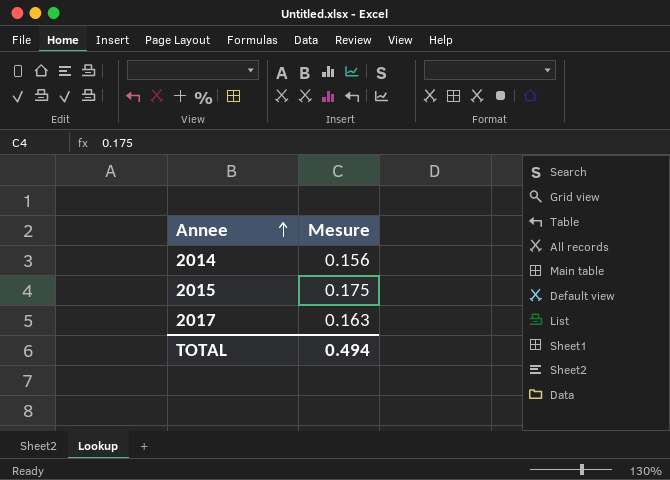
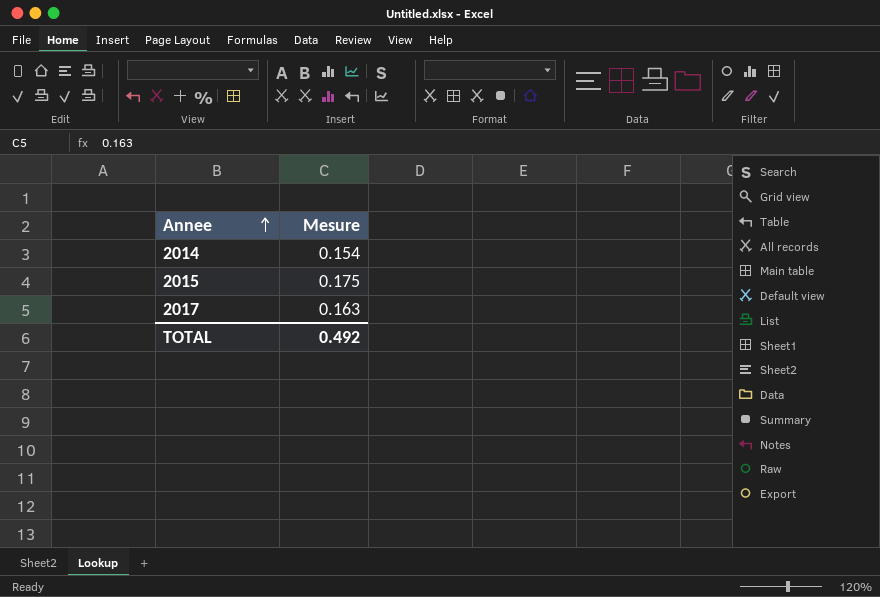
2014 | Mesure: 0.156 -> 0.154
TOTAL | Mesure: 0.494 -> 0.492

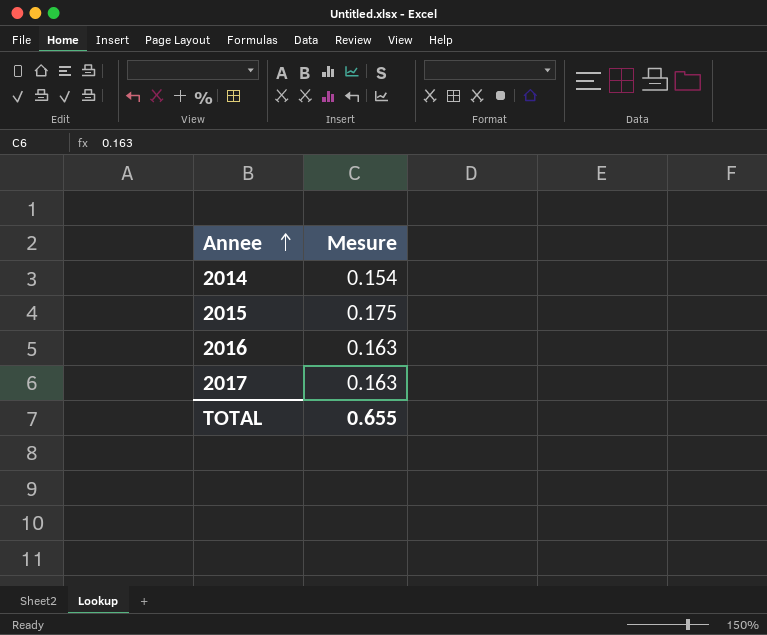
row 2016: none -> 0.163
TOTAL | Mesure: 0.492 -> 0.655

